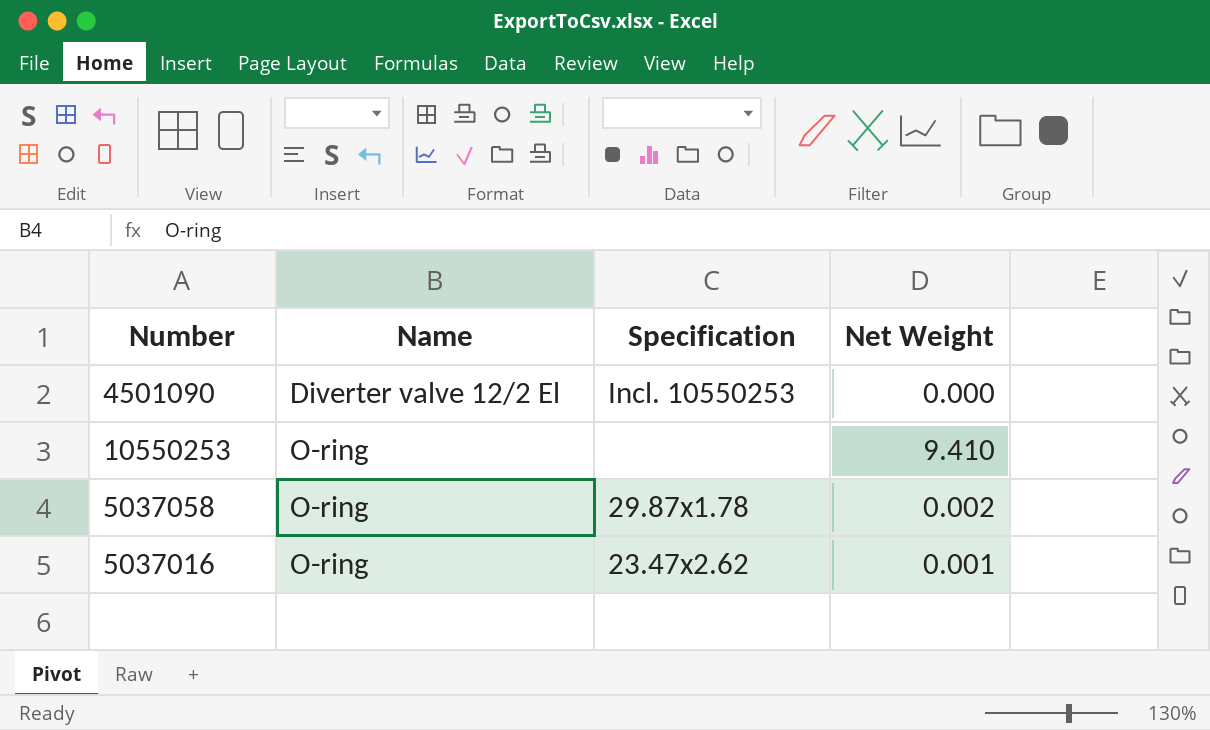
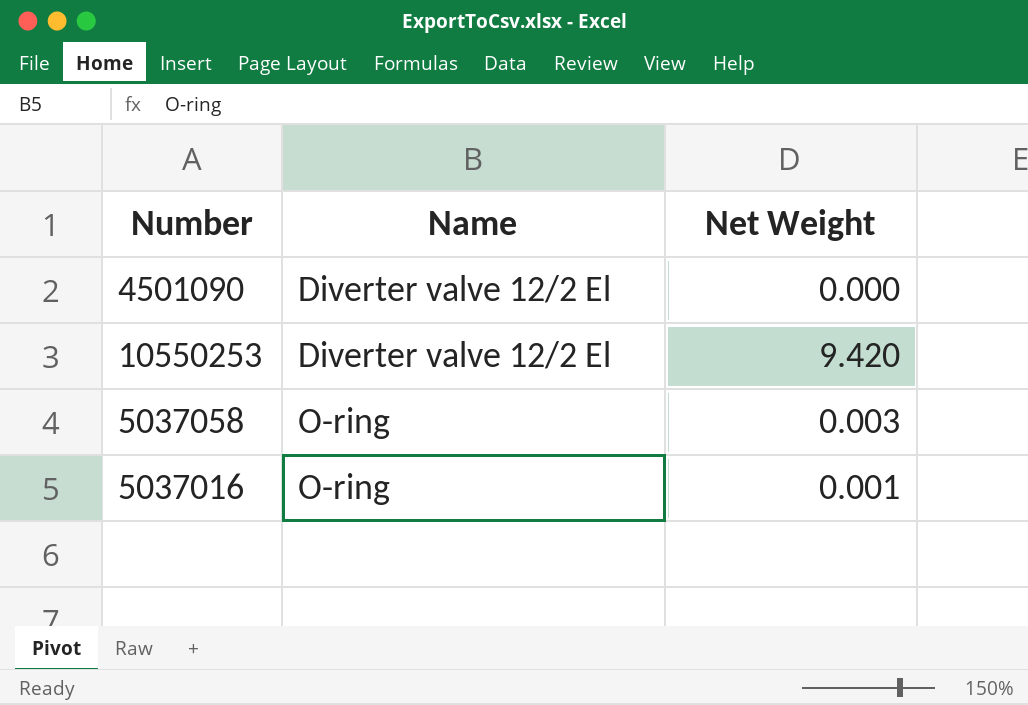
column Specification | position: 3 -> none
10550253 | Name: O-ring -> Diverter valve 12/2 El
10550253 | Net Weight: 9.410 -> 9.420
5037058 | Net Weight: 0.002 -> 0.003

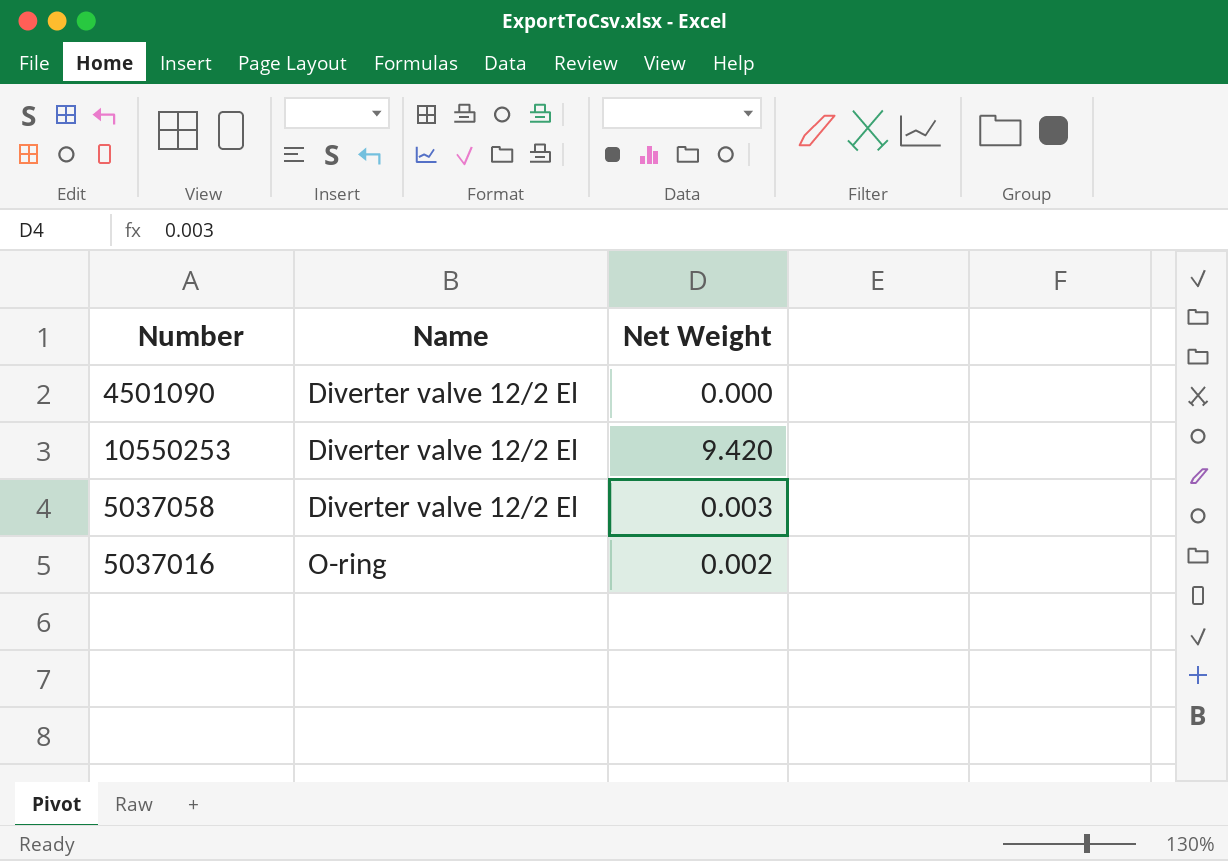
5037058 | Name: O-ring -> Diverter valve 12/2 El
5037016 | Net Weight: 0.001 -> 0.002

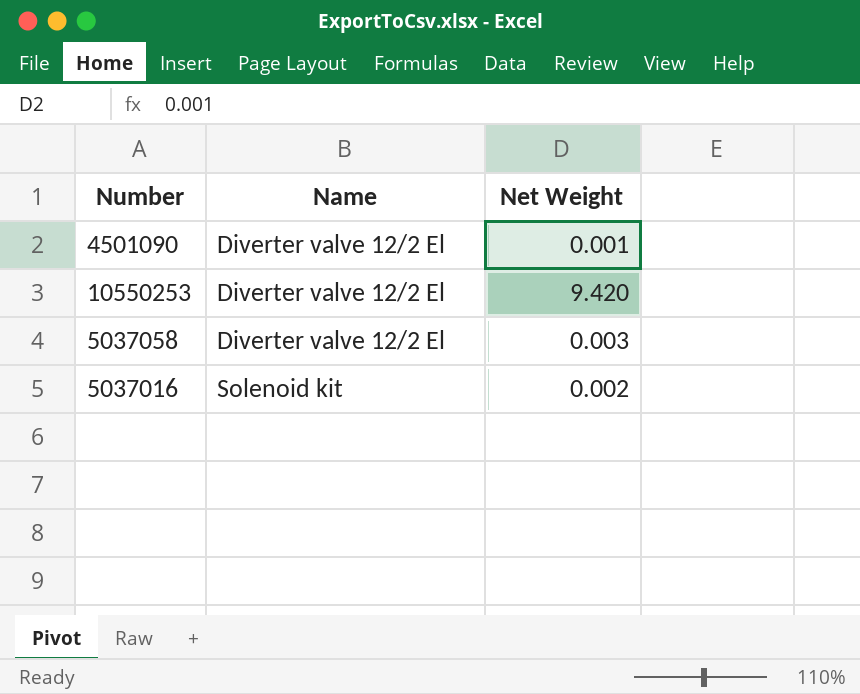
4501090 | Net Weight: 0.000 -> 0.001
5037016 | Name: O-ring -> Solenoid kit

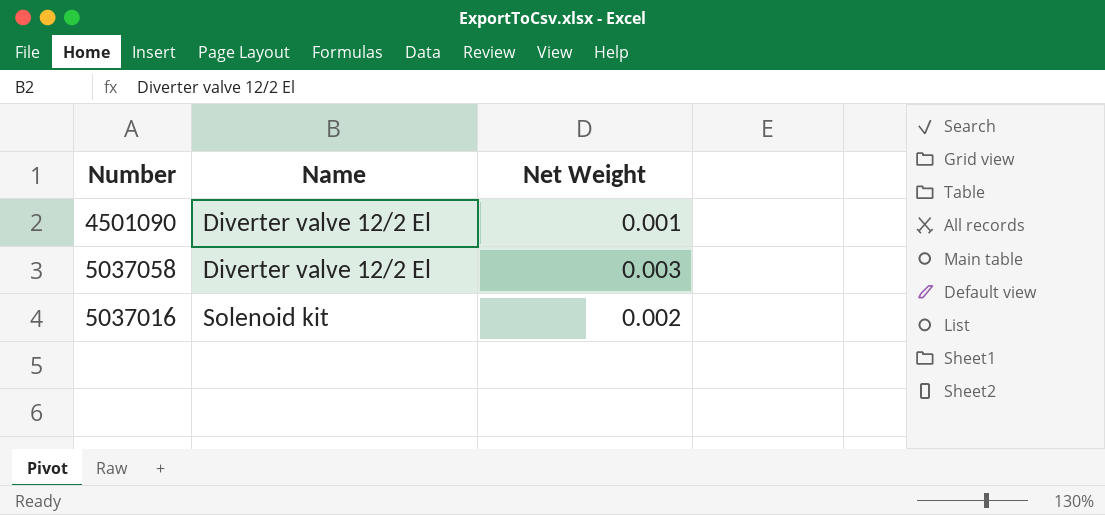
row 10550253: Diverter valve 12/2 El | 9.420 -> none

